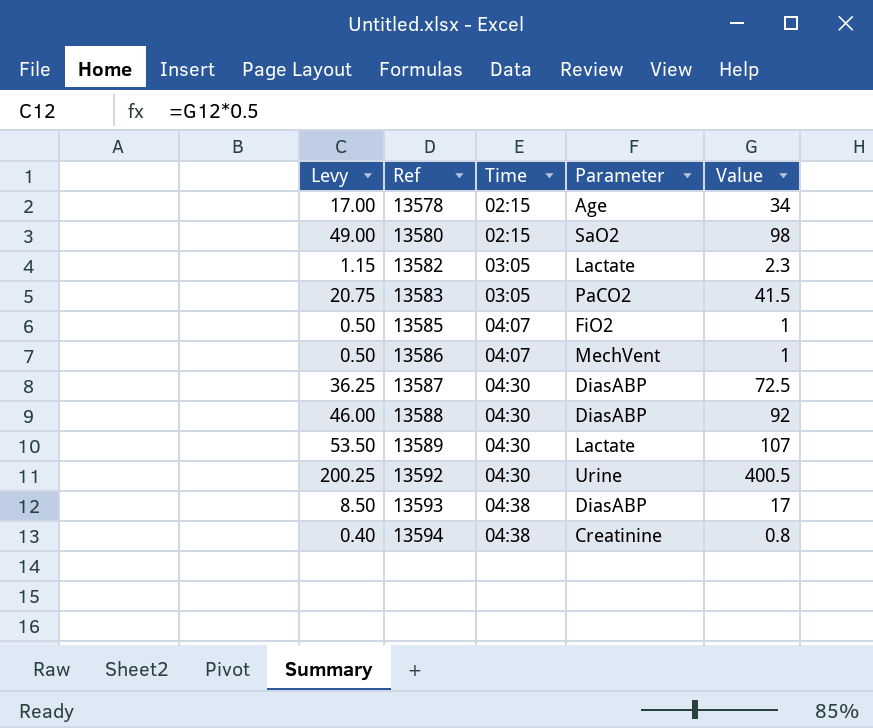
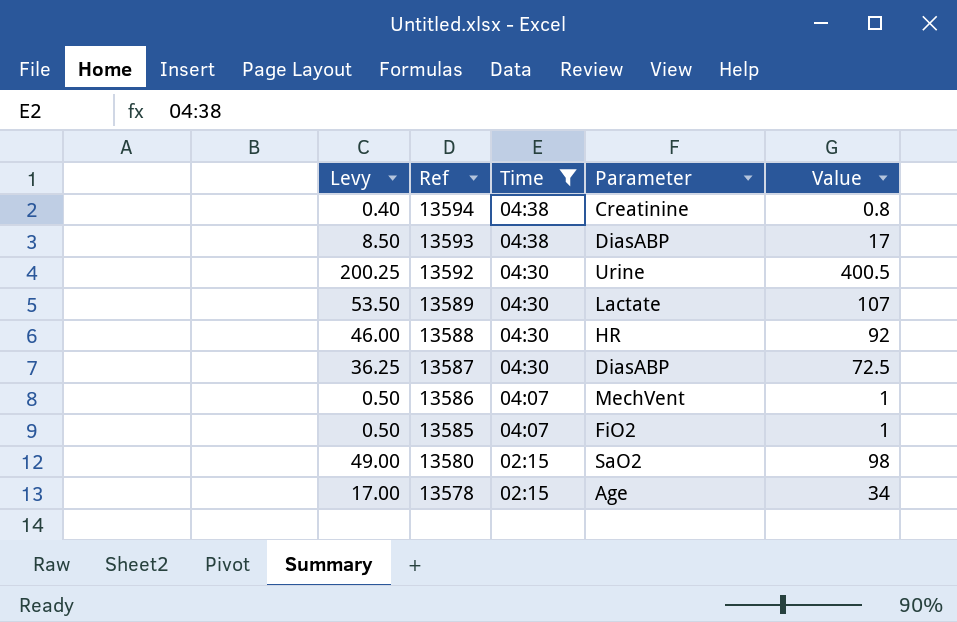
filter: none -> Time != 03:05
row order: Ref ascending -> Ref descending
13588 | Parameter: DiasABP -> HR

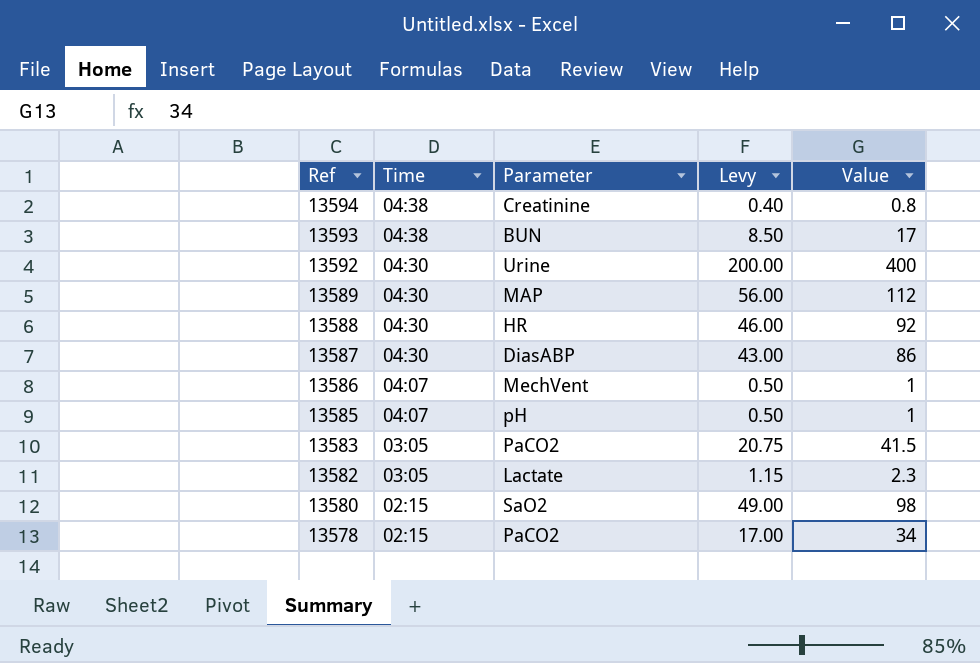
filter: Time != 03:05 -> none
column Levy | position: 1 -> 4
13593 | Parameter: DiasABP -> BUN
13592 | Levy: 200.25 -> 200.00
13592 | Value: 400.5 -> 400
13589 | Parameter: Lactate -> MAP
13589 | Levy: 53.50 -> 56.00
13589 | Value: 107 -> 112
13587 | Levy: 36.25 -> 43.00
13587 | Value: 72.5 -> 86
13585 | Parameter: FiO2 -> pH
13578 | Parameter: Age -> PaCO2

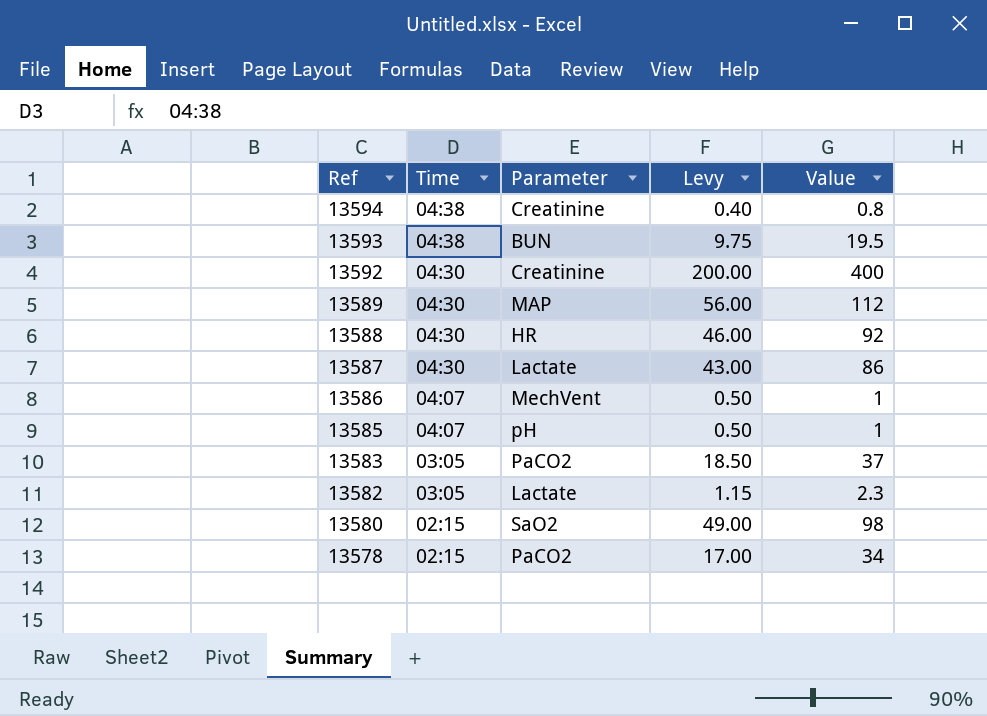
13593 | Levy: 8.50 -> 9.75
13593 | Value: 17 -> 19.5
13592 | Parameter: Urine -> Creatinine
13587 | Parameter: DiasABP -> Lactate
13583 | Levy: 20.75 -> 18.50
13583 | Value: 41.5 -> 37

